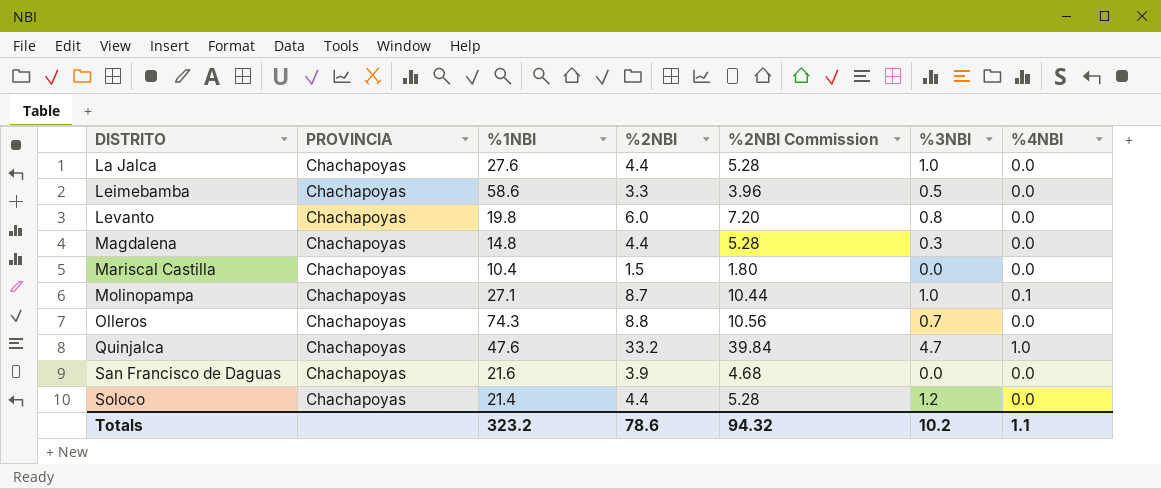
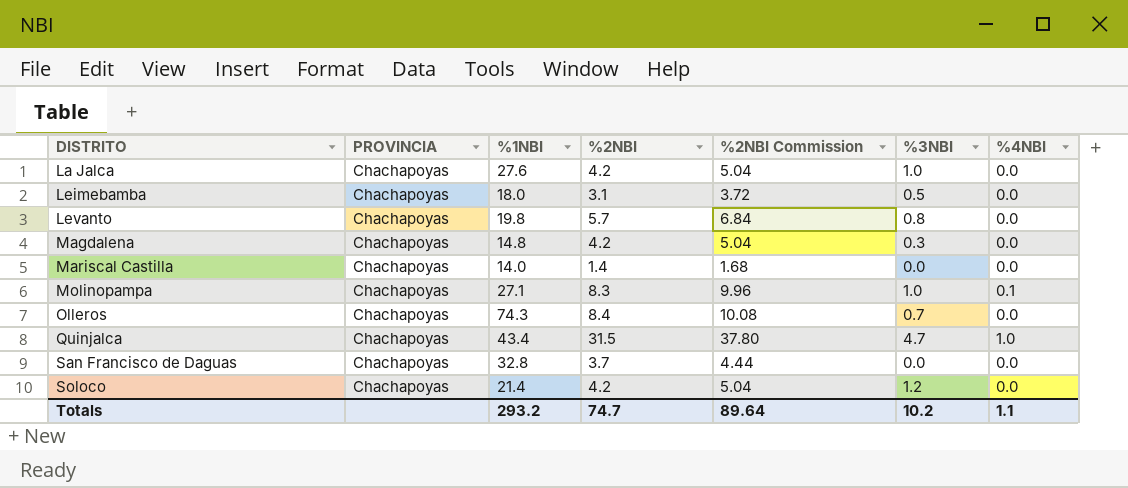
La Jalca | %2NBI: 4.4 -> 4.2
La Jalca | %2NBI Commission: 5.28 -> 5.04
Leimebamba | %1NBI: 58.6 -> 18.0
Leimebamba | %2NBI: 3.3 -> 3.1
Leimebamba | %2NBI Commission: 3.96 -> 3.72
Levanto | %2NBI: 6.0 -> 5.7
Levanto | %2NBI Commission: 7.20 -> 6.84
Magdalena | %2NBI: 4.4 -> 4.2
Magdalena | %2NBI Commission: 5.28 -> 5.04
Mariscal Castilla | %1NBI: 10.4 -> 14.0
Mariscal Castilla | %2NBI: 1.5 -> 1.4
Mariscal Castilla | %2NBI Commission: 1.80 -> 1.68
Molinopampa | %2NBI: 8.7 -> 8.3
Molinopampa | %2NBI Commission: 10.44 -> 9.96
Olleros | %2NBI: 8.8 -> 8.4
Olleros | %2NBI Commission: 10.56 -> 10.08
Quinjalca | %1NBI: 47.6 -> 43.4
Quinjalca | %2NBI: 33.2 -> 31.5
Quinjalca | %2NBI Commission: 39.84 -> 37.80
San Francisco de Daguas | %1NBI: 21.6 -> 32.8
San Francisco de Daguas | %2NBI: 3.9 -> 3.7
San Francisco de Daguas | %2NBI Commission: 4.68 -> 4.44
Soloco | %2NBI: 4.4 -> 4.2
Soloco | %2NBI Commission: 5.28 -> 5.04
Totals | %1NBI: 323.2 -> 293.2
Totals | %2NBI: 78.6 -> 74.7
Totals | %2NBI Commission: 94.32 -> 89.64

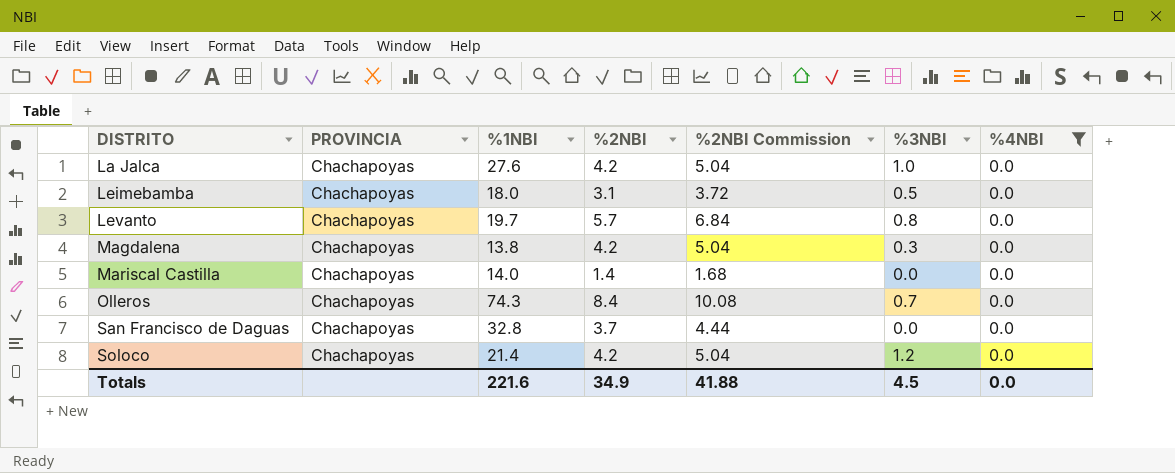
filter: none -> %4NBI = 0.0
Levanto | %1NBI: 19.8 -> 19.7
Magdalena | %1NBI: 14.8 -> 13.8
Totals | %1NBI: 293.2 -> 221.6
Totals | %2NBI: 74.7 -> 34.9
Totals | %2NBI Commission: 89.64 -> 41.88
Totals | %3NBI: 10.2 -> 4.5
Totals | %4NBI: 1.1 -> 0.0

